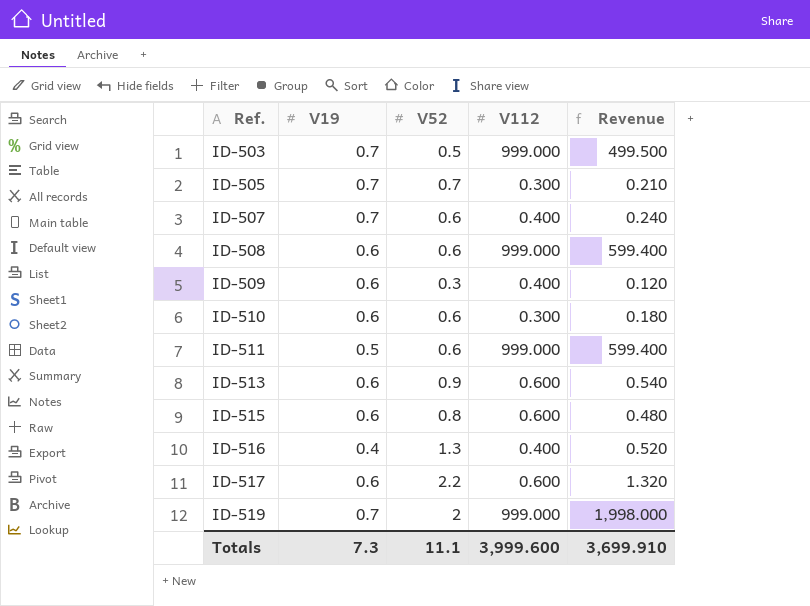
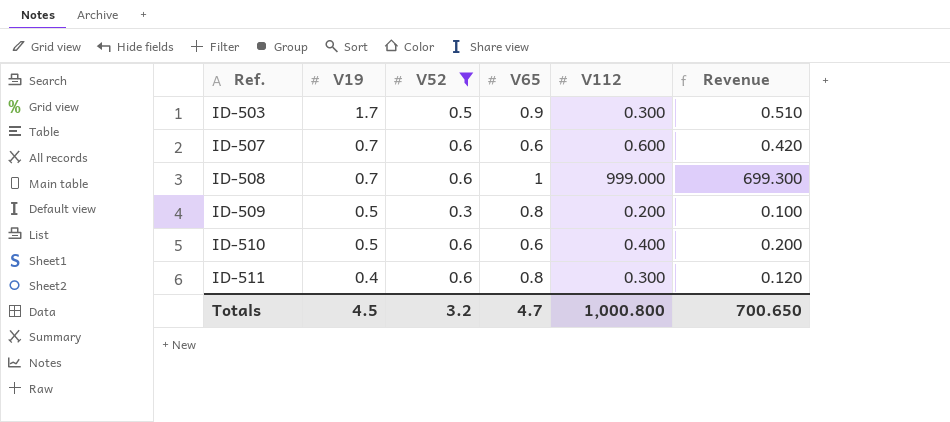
filter: none -> V52 <= 0.6
column V65 | position: none -> 4
column Revenue | formula: [V52] * [V112] -> [V19] * [V112]
ID-503 | V19: 0.7 -> 1.7
ID-503 | V112: 999.000 -> 0.300
ID-507 | V112: 0.400 -> 0.600
ID-508 | V19: 0.6 -> 0.7
ID-509 | V19: 0.6 -> 0.5
ID-509 | V112: 0.400 -> 0.200
ID-510 | V19: 0.6 -> 0.5
ID-510 | V112: 0.300 -> 0.400
ID-511 | V19: 0.5 -> 0.4
ID-511 | V112: 999.000 -> 0.300
Totals | V19: 7.3 -> 4.5
Totals | V52: 11.1 -> 3.2
Totals | V112: 3,999.600 -> 1,000.800
Totals | Revenue: 3,699.910 -> 700.650

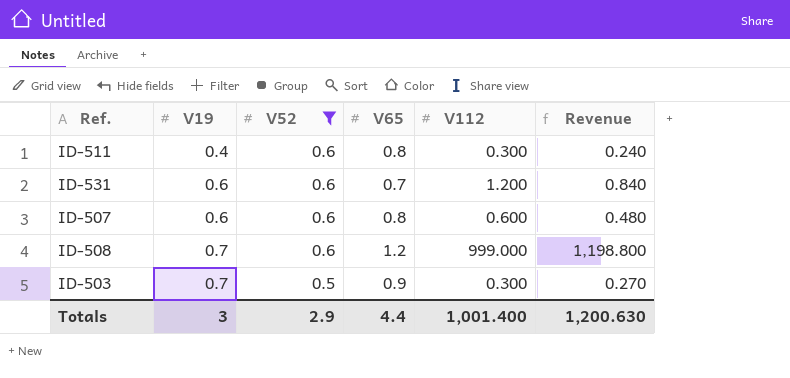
row order: Ref. ascending -> V19 ascending
column Revenue | formula: [V19] * [V112] -> [V65] * [V112]
row ID-509: 0.5 | 0.3 | 0.8 | 0.200 | 0.100 -> none
row ID-510: 0.5 | 0.6 | 0.6 | 0.400 | 0.200 -> none
row ID-531: none -> 0.6 | 0.6 | 0.7 | 1.200 | 0.840
ID-507 | V19: 0.7 -> 0.6
ID-507 | V65: 0.6 -> 0.8
ID-508 | V65: 1 -> 1.2
ID-503 | V19: 1.7 -> 0.7
Totals | V19: 4.5 -> 3
Totals | V52: 3.2 -> 2.9
Totals | V65: 4.7 -> 4.4
Totals | V112: 1,000.800 -> 1,001.400
Totals | Revenue: 700.650 -> 1,200.630

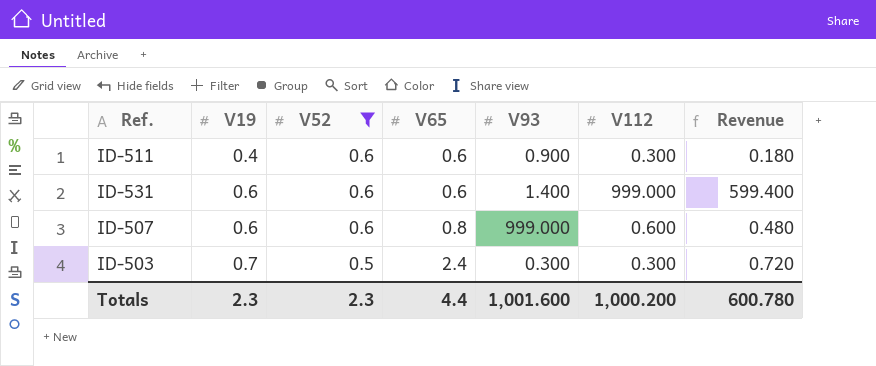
column V93 | position: none -> 5
row ID-508: 0.7 | 0.6 | 1.2 | 999.000 | 1,198.800 -> none
ID-511 | V65: 0.8 -> 0.6
ID-511 | Revenue: 0.240 -> 0.180
ID-531 | V65: 0.7 -> 0.6
ID-531 | V112: 1.200 -> 999.000
ID-531 | Revenue: 0.840 -> 599.400
ID-503 | V65: 0.9 -> 2.4
ID-503 | Revenue: 0.270 -> 0.720
Totals | V19: 3 -> 2.3
Totals | V52: 2.9 -> 2.3
Totals | V112: 1,001.400 -> 1,000.200
Totals | Revenue: 1,200.630 -> 600.780

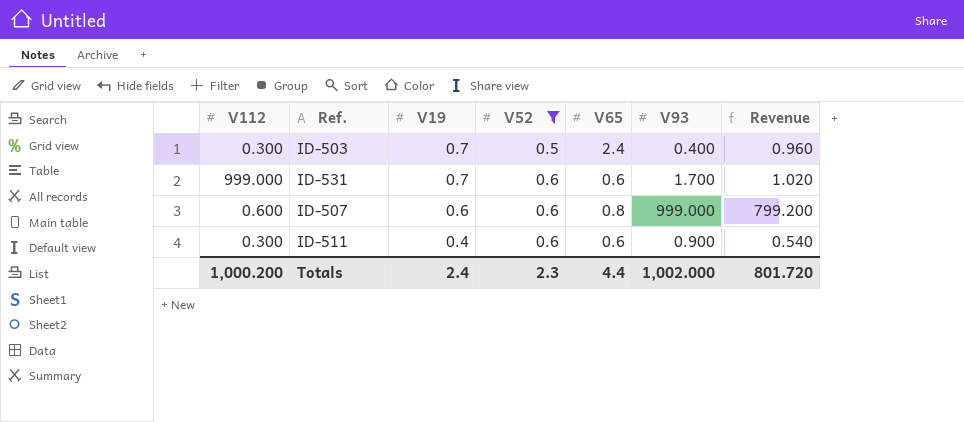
row order: V19 ascending -> V19 descending
column V112 | position: 6 -> 1
column Revenue | formula: [V65] * [V112] -> [V65] * [V93]
ID-503 | V93: 0.300 -> 0.400
ID-531 | V19: 0.6 -> 0.7
ID-531 | V93: 1.400 -> 1.700
Totals | V19: 2.3 -> 2.4
Totals | V93: 1,001.600 -> 1,002.000
Totals | Revenue: 600.780 -> 801.720

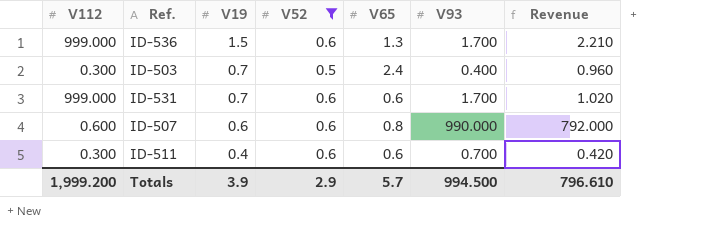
row ID-536: none -> 999.000 | 1.5 | 0.6 | 1.3 | 1.700 | 2.210
ID-507 | V93: 999.000 -> 990.000
ID-507 | Revenue: 799.200 -> 792.000
ID-511 | V93: 0.900 -> 0.700
ID-511 | Revenue: 0.540 -> 0.420
Totals | V112: 1,000.200 -> 1,999.200
Totals | V19: 2.4 -> 3.9
Totals | V52: 2.3 -> 2.9
Totals | V65: 4.4 -> 5.7
Totals | V93: 1,002.000 -> 994.500
Totals | Revenue: 801.720 -> 796.610

